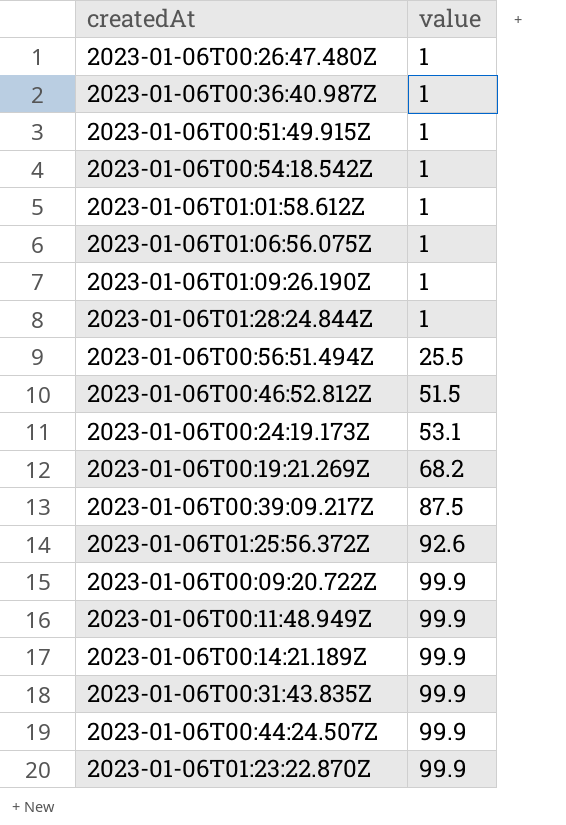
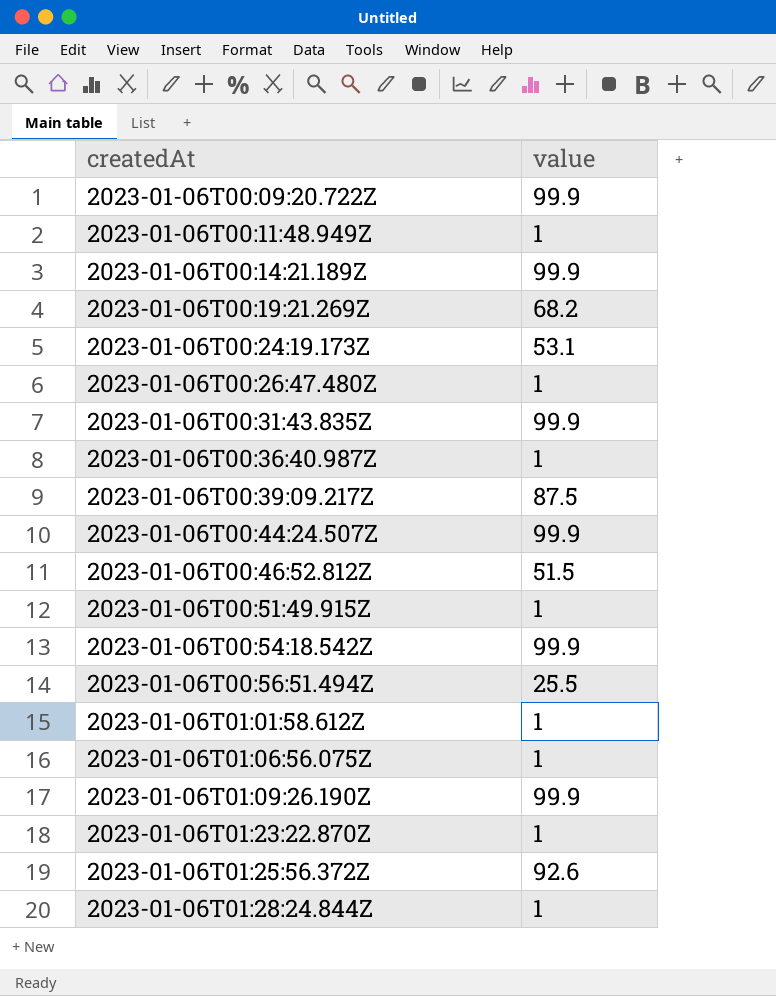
row order: value ascending -> createdAt ascending
2023-01-06T00:11:48.949Z | value: 99.9 -> 1
2023-01-06T00:54:18.542Z | value: 1 -> 99.9
2023-01-06T01:09:26.190Z | value: 1 -> 99.9
2023-01-06T01:23:22.870Z | value: 99.9 -> 1

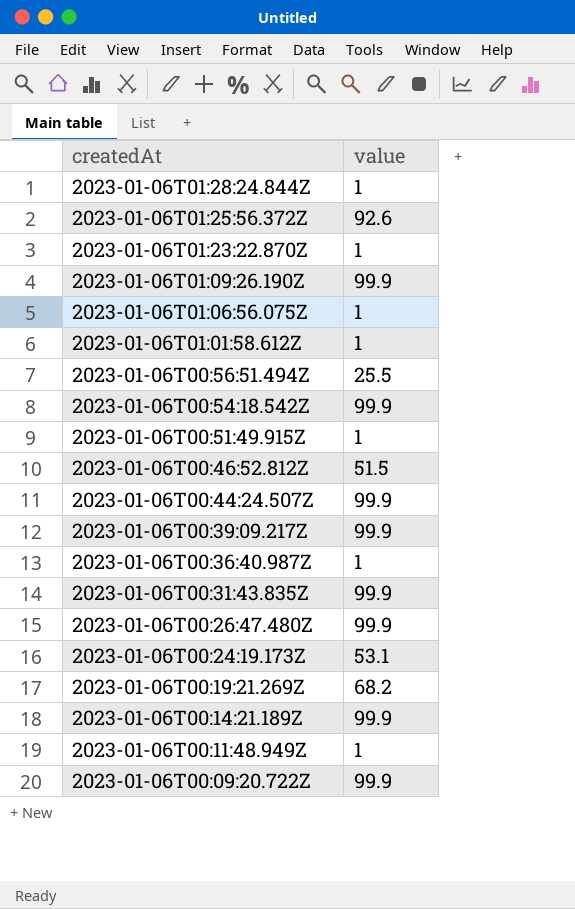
row order: createdAt ascending -> createdAt descending
2023-01-06T00:39:09.217Z | value: 87.5 -> 99.9
2023-01-06T00:26:47.480Z | value: 1 -> 99.9

